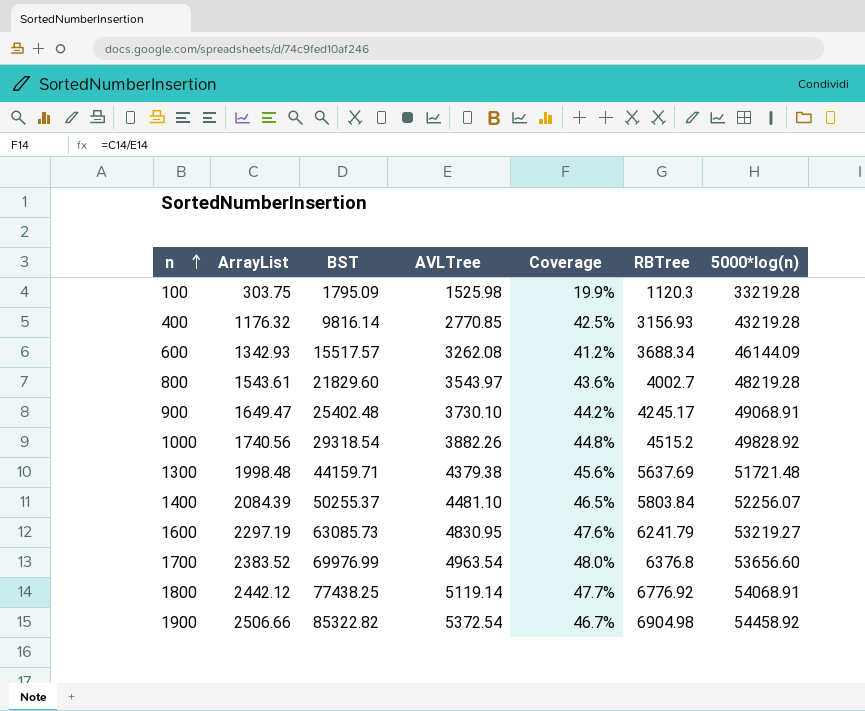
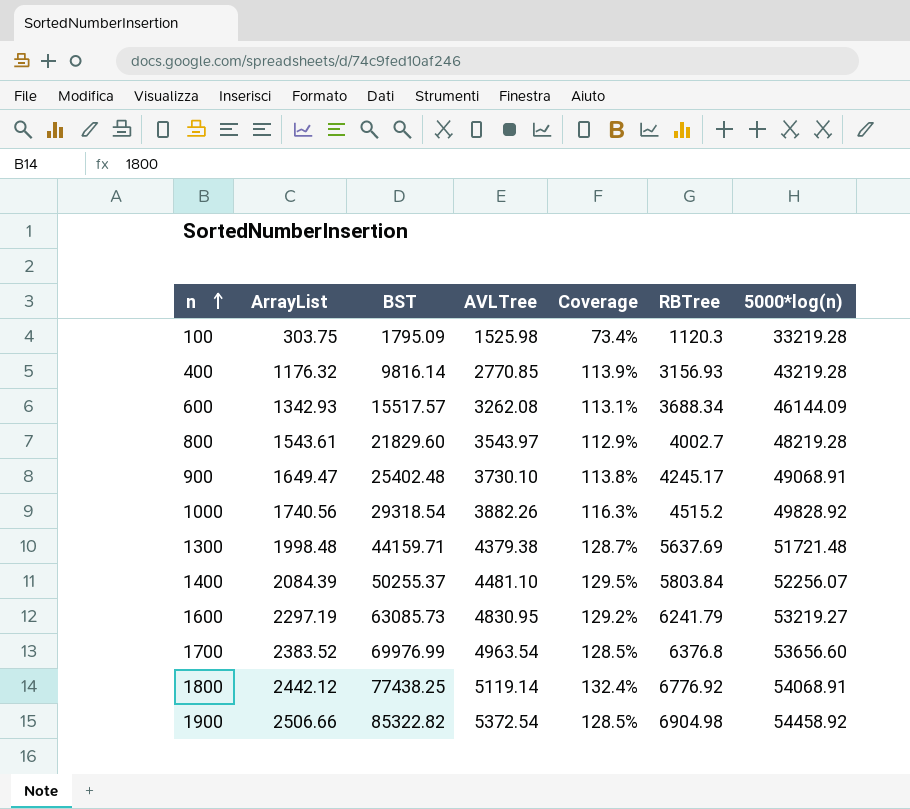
column Coverage | formula: [ArrayList] / [AVLTree] -> [RBTree] / [AVLTree]

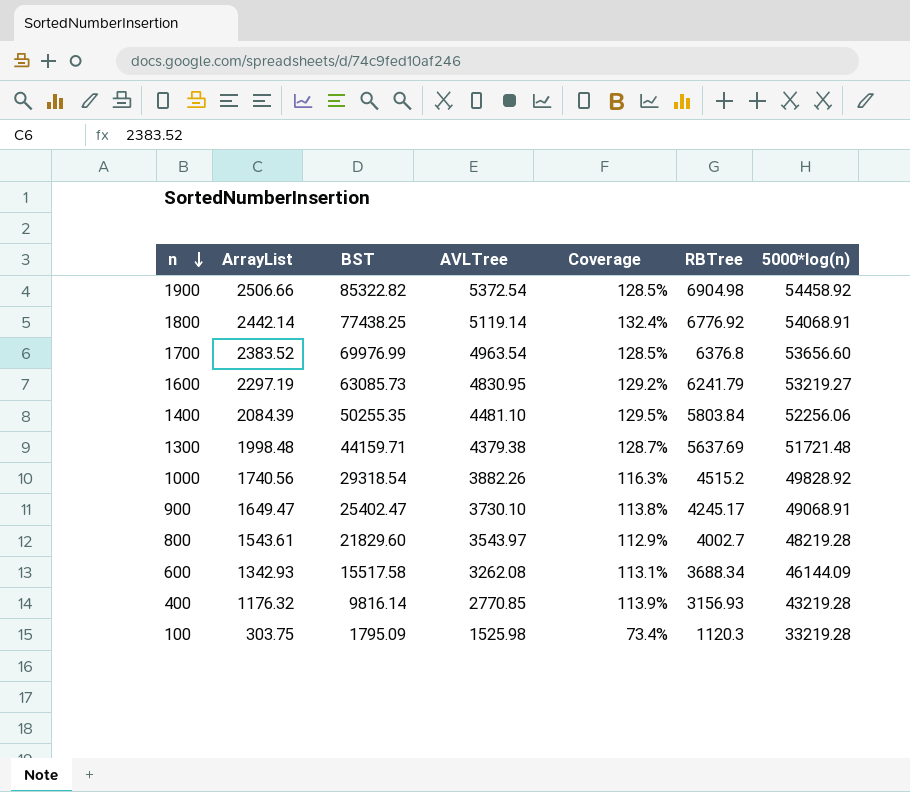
row order: n ascending -> n descending
1800 | ArrayList: 2442.12 -> 2442.14
1400 | BST: 50255.37 -> 50255.35
1400 | 5000*log(n): 52256.07 -> 52256.06
900 | BST: 25402.48 -> 25402.47
600 | BST: 15517.57 -> 15517.58

